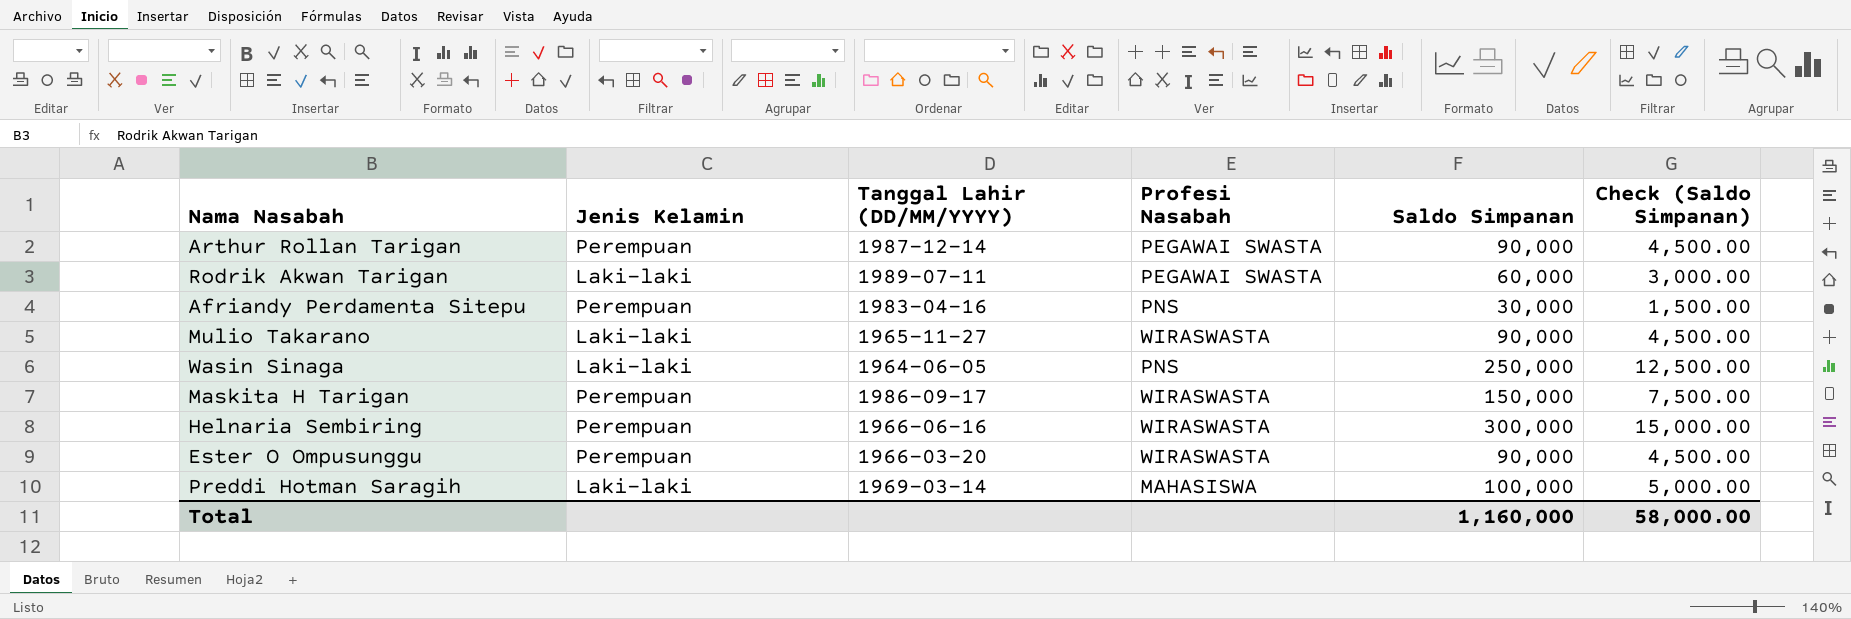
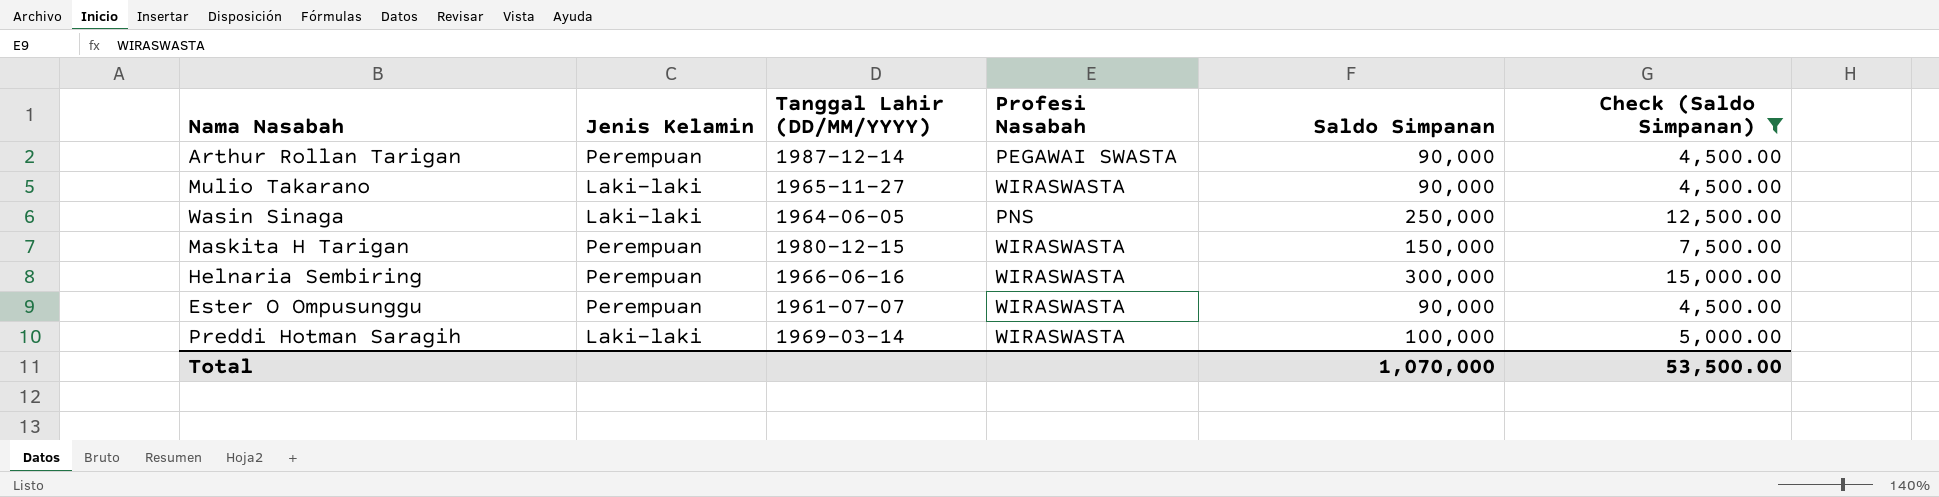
filter: none -> Check (Saldo Simpanan) >= 4,500.00
Maskita H Tarigan | Tanggal Lahir (DD/MM/YYYY): 1986-09-17 -> 1980-12-15
Ester O Ompusunggu | Tanggal Lahir (DD/MM/YYYY): 1966-03-20 -> 1961-07-07
Preddi Hotman Saragih | Profesi Nasabah: MAHASISWA -> WIRASWASTA
Total | Saldo Simpanan: 1,160,000 -> 1,070,000
Total | Check (Saldo Simpanan): 58,000.00 -> 53,500.00

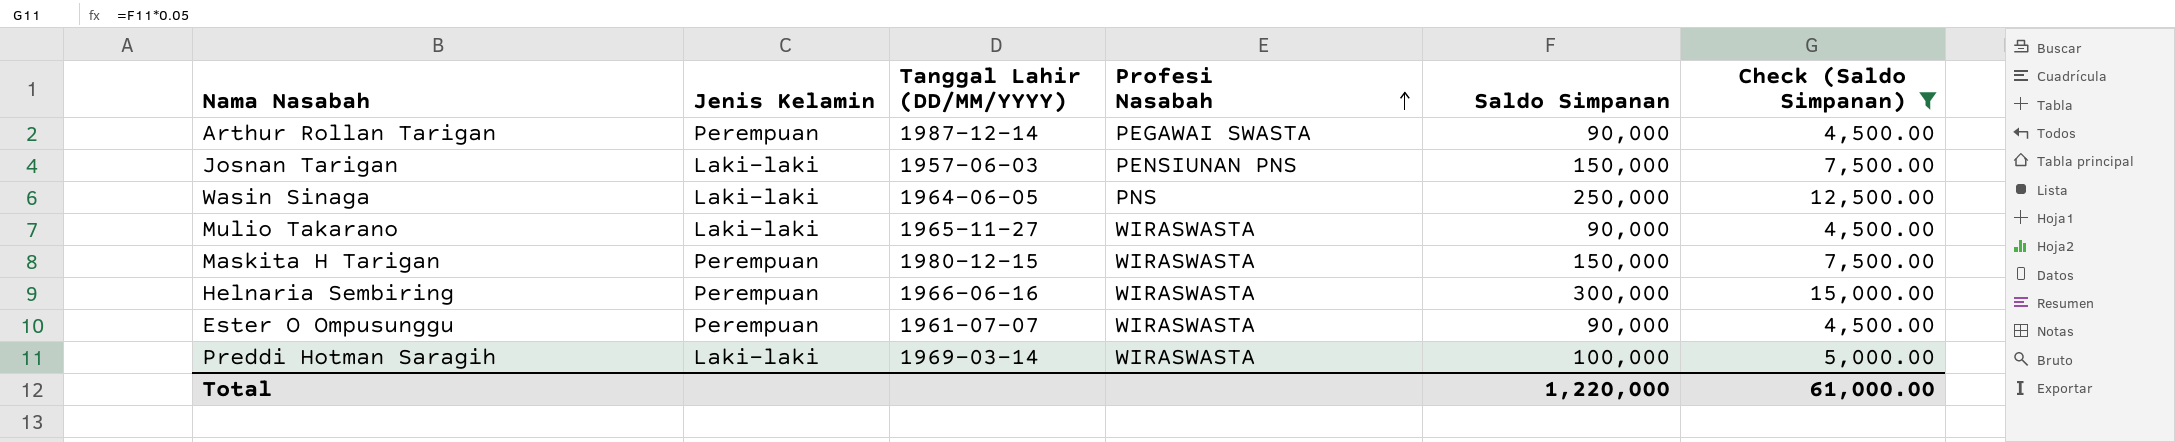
row order: none -> Profesi Nasabah ascending
row Josnan Tarigan: none -> Laki-laki | 1957-06-03 | PENSIUNAN PNS | 150,000 | 7,500.00
Total | Saldo Simpanan: 1,070,000 -> 1,220,000
Total | Check (Saldo Simpanan): 53,500.00 -> 61,000.00

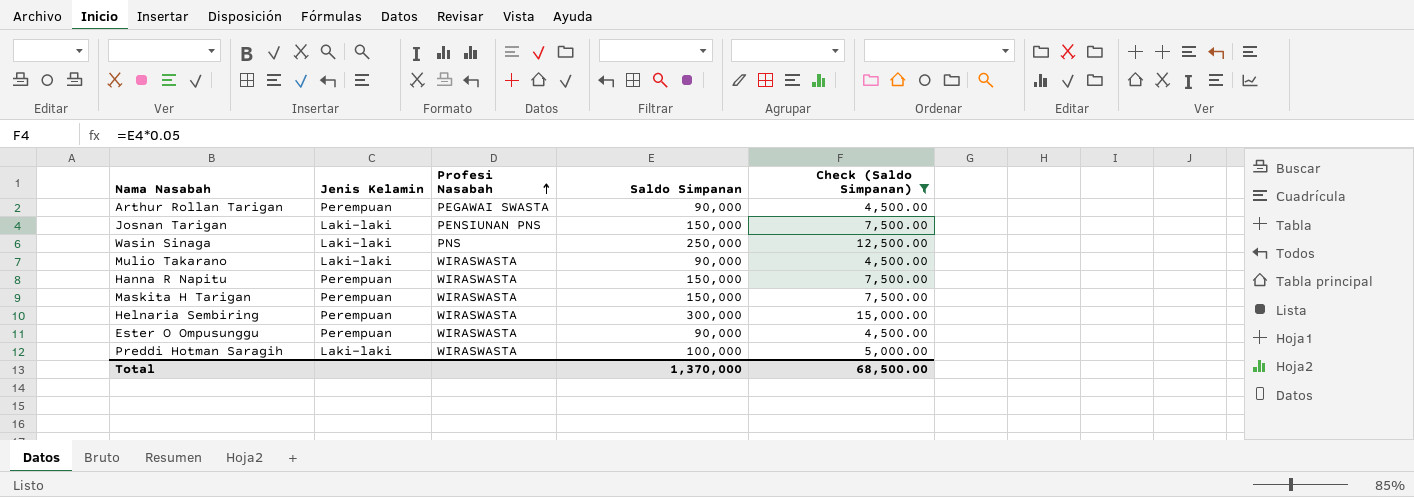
column Tanggal Lahir (DD/MM/YYYY) | position: 3 -> none
row Hanna R Napitu: none -> Perempuan | WIRASWASTA | 150,000 | 7,500.00
Total | Saldo Simpanan: 1,220,000 -> 1,370,000
Total | Check (Saldo Simpanan): 61,000.00 -> 68,500.00

